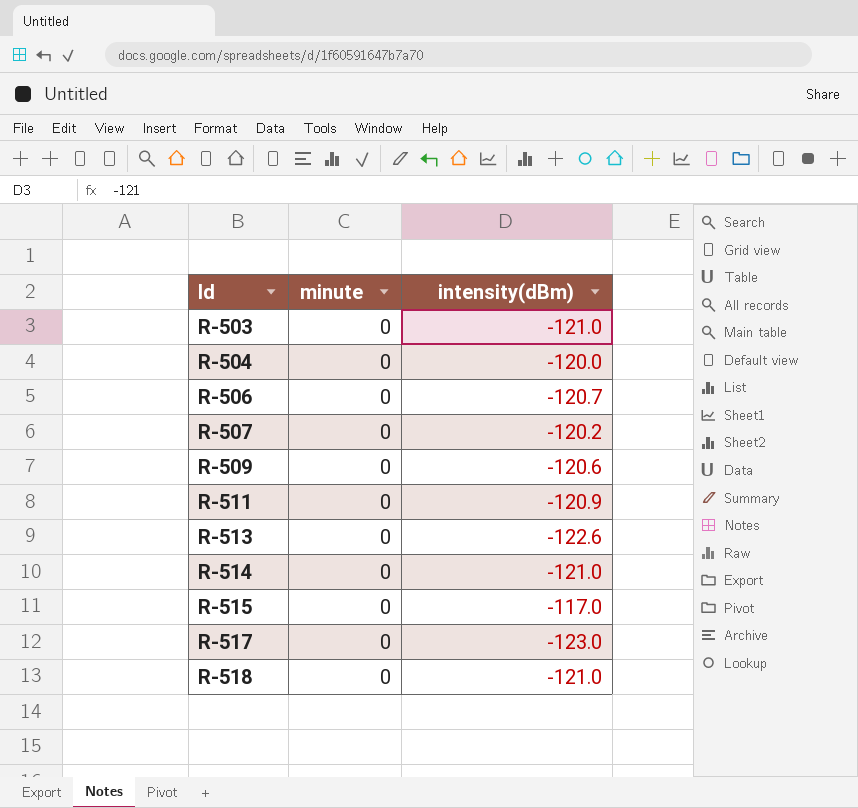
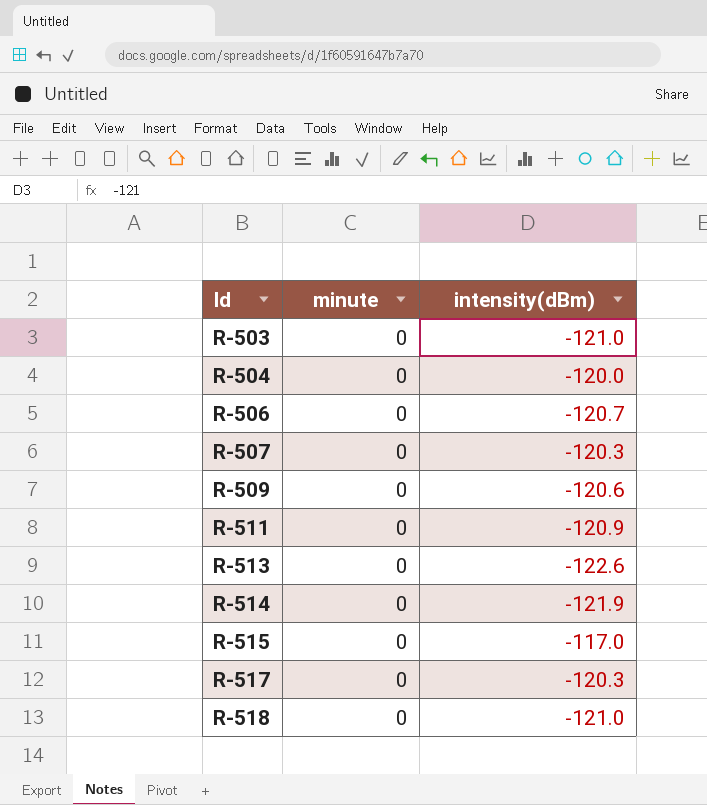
R-507 | intensity(dBm): -120.2 -> -120.3
R-514 | intensity(dBm): -121.0 -> -121.9
R-517 | intensity(dBm): -123.0 -> -120.3

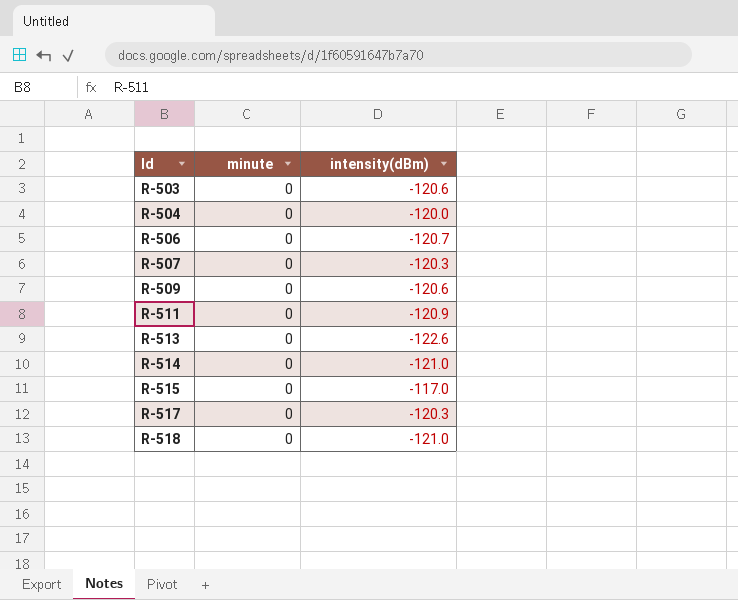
R-503 | intensity(dBm): -121.0 -> -120.6
R-514 | intensity(dBm): -121.9 -> -121.0

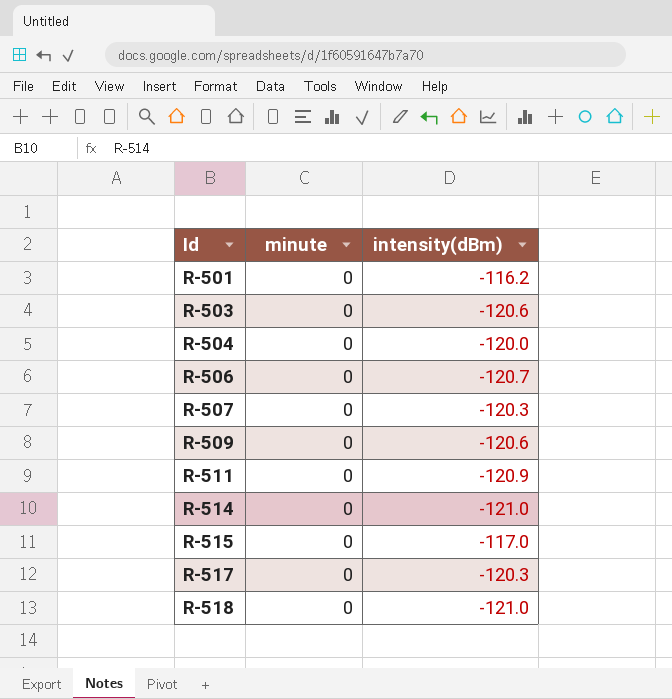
row R-513: 0 | -122.6 -> none
row R-501: none -> 0 | -116.2

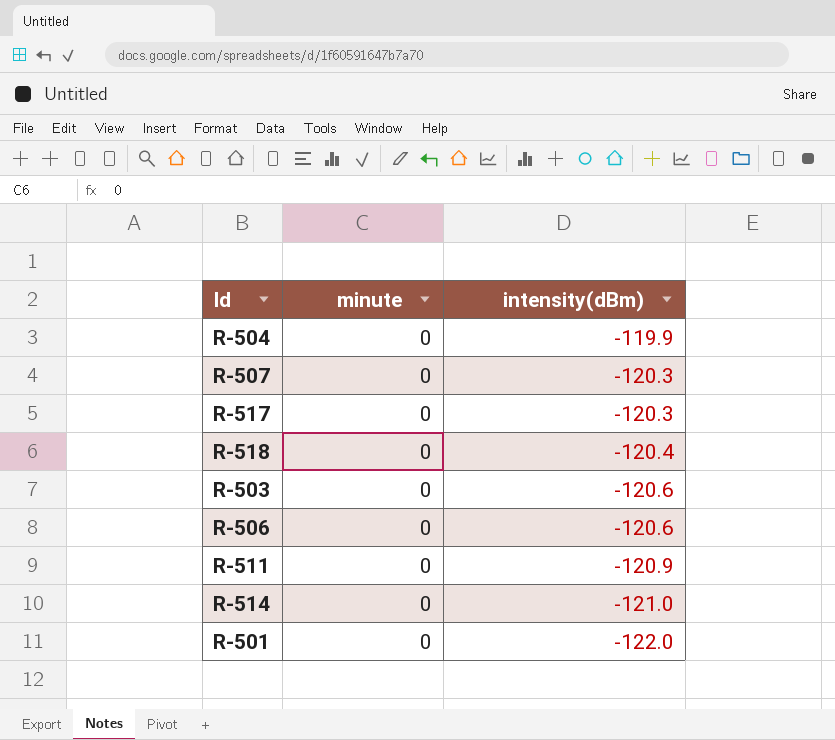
row order: Id ascending -> intensity(dBm) descending
row R-509: 0 | -120.6 -> none
row R-515: 0 | -117.0 -> none
R-504 | intensity(dBm): -120.0 -> -119.9
R-518 | intensity(dBm): -121.0 -> -120.4
R-506 | intensity(dBm): -120.7 -> -120.6
R-501 | intensity(dBm): -116.2 -> -122.0

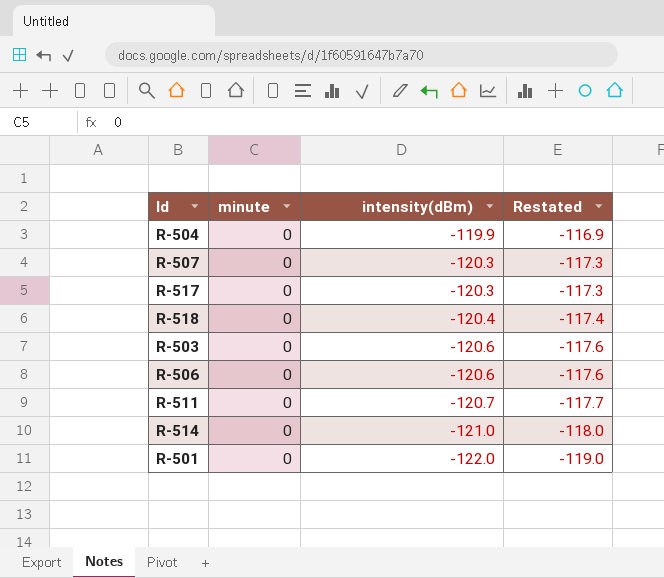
column Restated | formula: none -> [intensity(dBm)] + 3
R-511 | intensity(dBm): -120.9 -> -120.7

